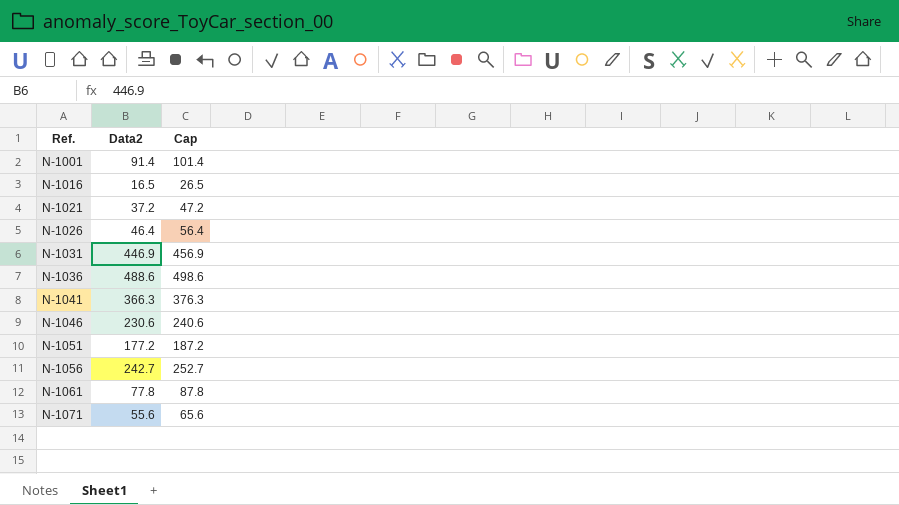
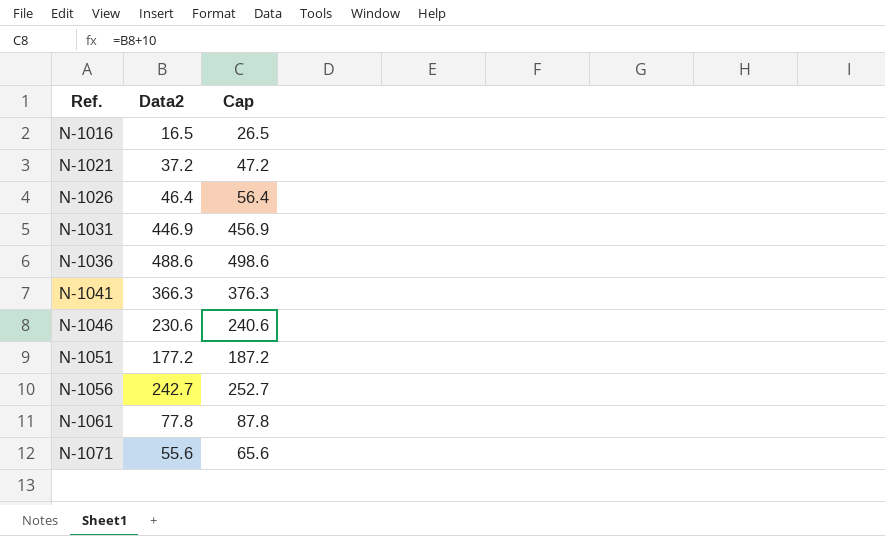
row N-1001: 91.4 | 101.4 -> none

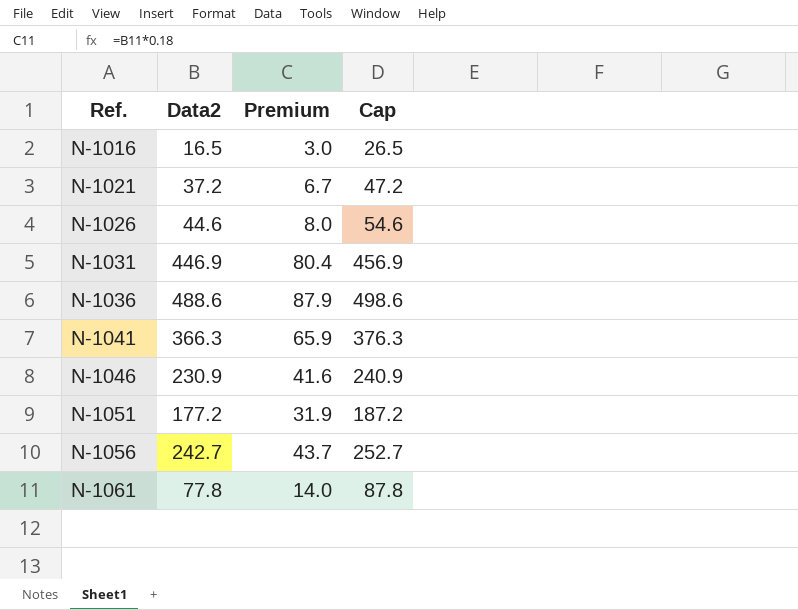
column Premium | formula: none -> [Data2] * 0.18
row N-1071: 55.6 | 65.6 -> none
N-1026 | Data2: 46.4 -> 44.6
N-1026 | Cap: 56.4 -> 54.6
N-1046 | Data2: 230.6 -> 230.9
N-1046 | Cap: 240.6 -> 240.9

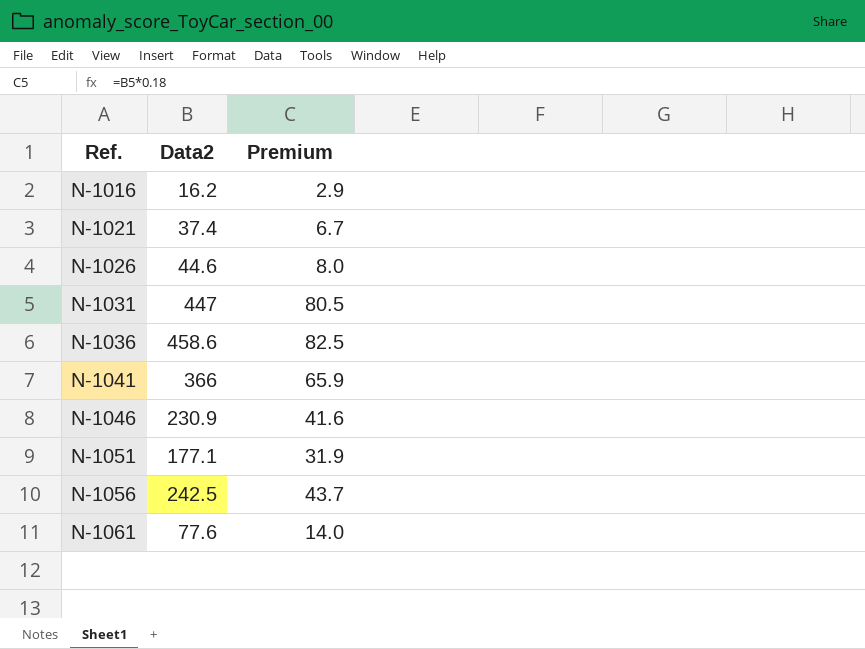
column Cap | formula: [Data2] + 10 -> none
N-1016 | Data2: 16.5 -> 16.2
N-1016 | Premium: 3.0 -> 2.9
N-1021 | Data2: 37.2 -> 37.4
N-1031 | Data2: 446.9 -> 447
N-1031 | Premium: 80.4 -> 80.5
N-1036 | Data2: 488.6 -> 458.6
N-1036 | Premium: 87.9 -> 82.5
N-1041 | Data2: 366.3 -> 366
N-1051 | Data2: 177.2 -> 177.1
N-1056 | Data2: 242.7 -> 242.5
N-1061 | Data2: 77.8 -> 77.6

